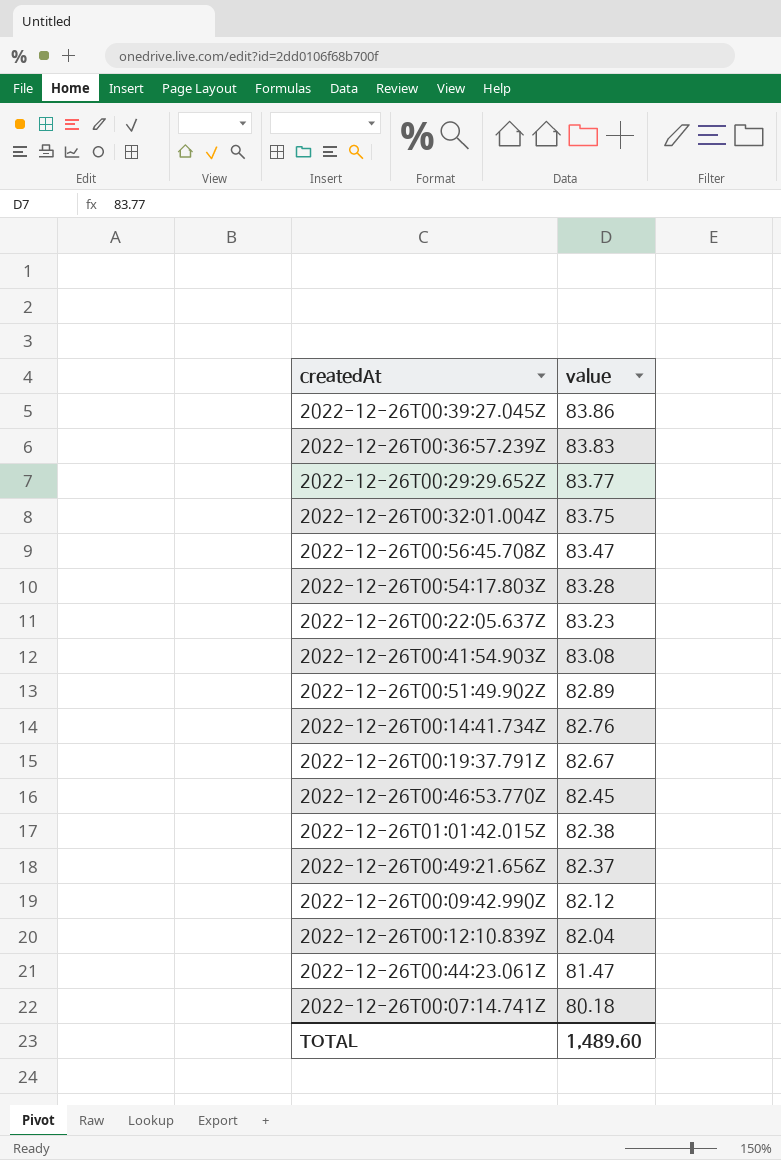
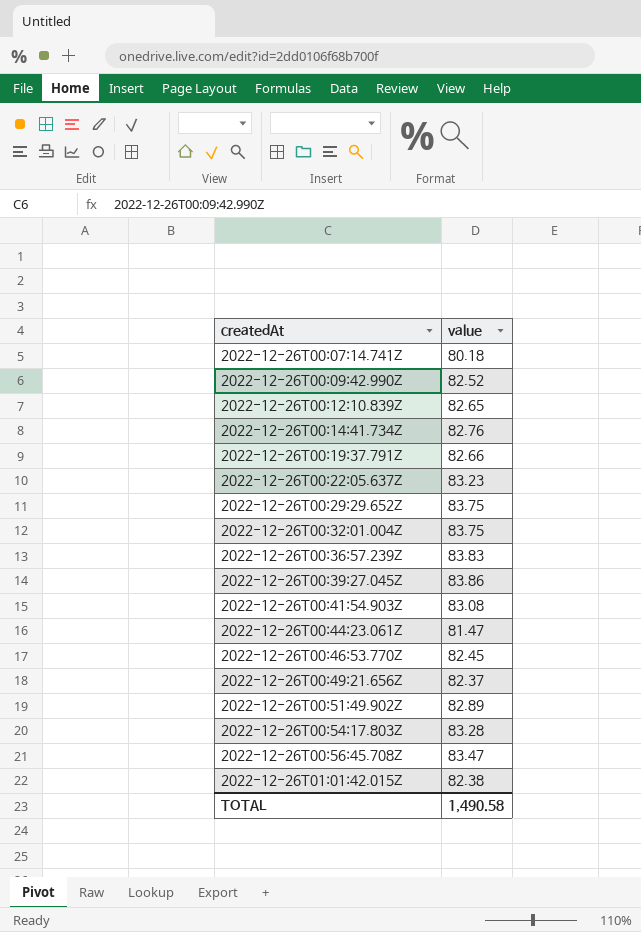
row order: value descending -> createdAt ascending
2022-12-26T00:09:42.990Z | value: 82.12 -> 82.52
2022-12-26T00:12:10.839Z | value: 82.04 -> 82.65
2022-12-26T00:19:37.791Z | value: 82.67 -> 82.66
2022-12-26T00:29:29.652Z | value: 83.77 -> 83.75
TOTAL | value: 1,489.60 -> 1,490.58

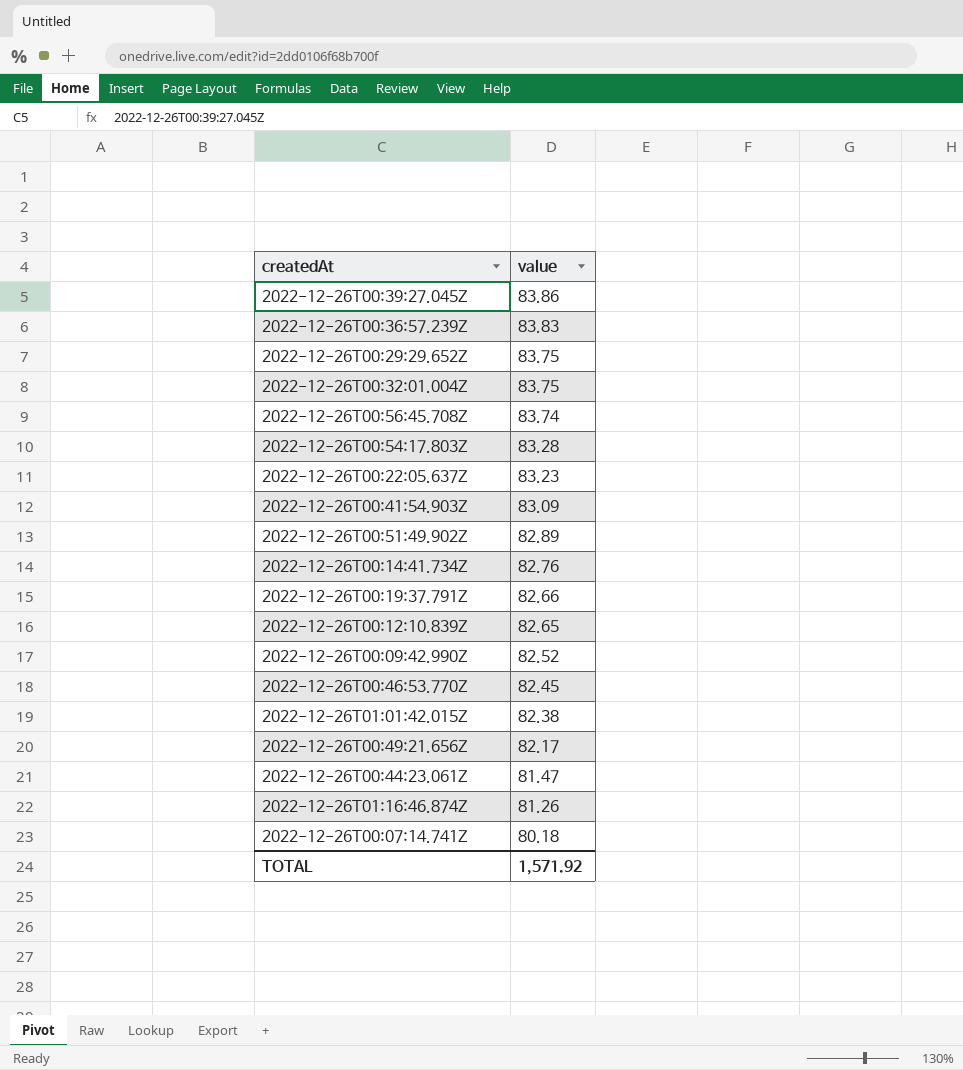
row order: createdAt ascending -> value descending
2022-12-26T00:56:45.708Z | value: 83.47 -> 83.74
2022-12-26T00:41:54.903Z | value: 83.08 -> 83.09
2022-12-26T00:49:21.656Z | value: 82.37 -> 82.17
row 2022-12-26T01:16:46.874Z: none -> 81.26
TOTAL | value: 1,490.58 -> 1,571.92

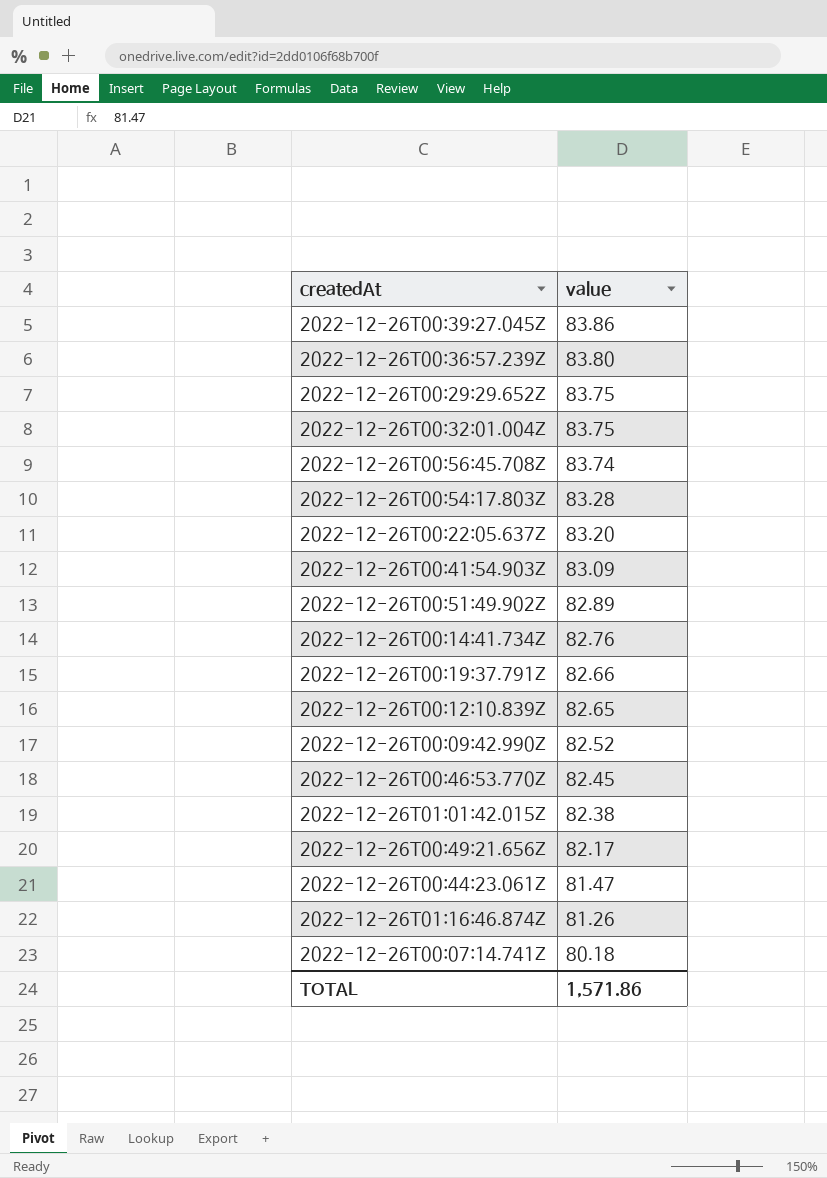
2022-12-26T00:36:57.239Z | value: 83.83 -> 83.80
2022-12-26T00:22:05.637Z | value: 83.23 -> 83.20
TOTAL | value: 1,571.92 -> 1,571.86

